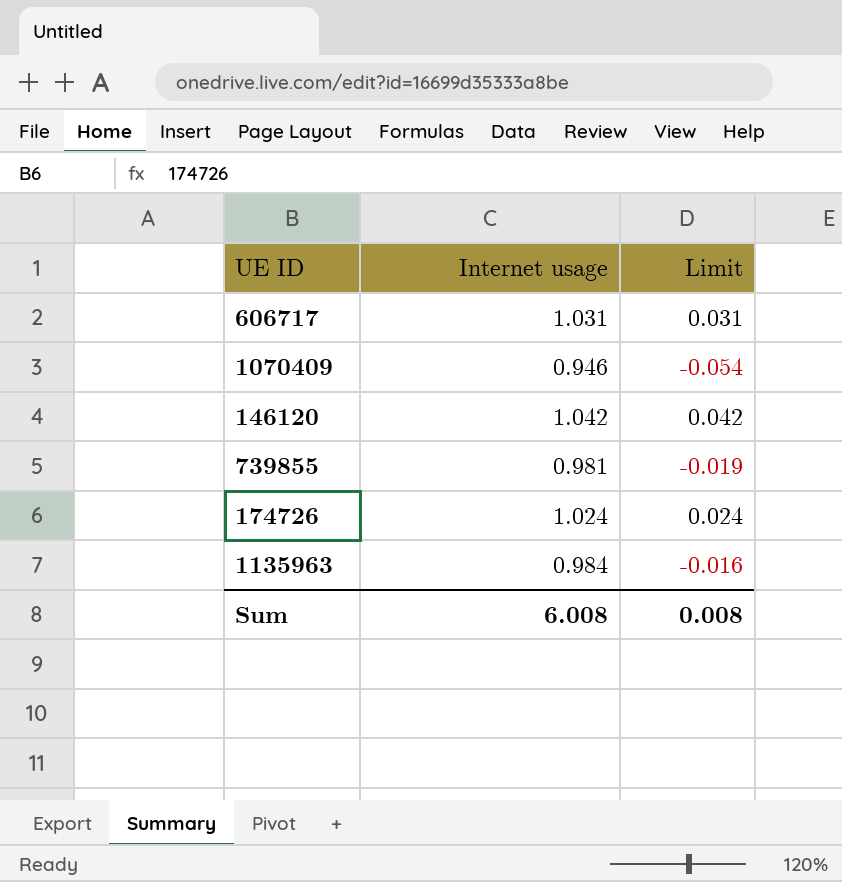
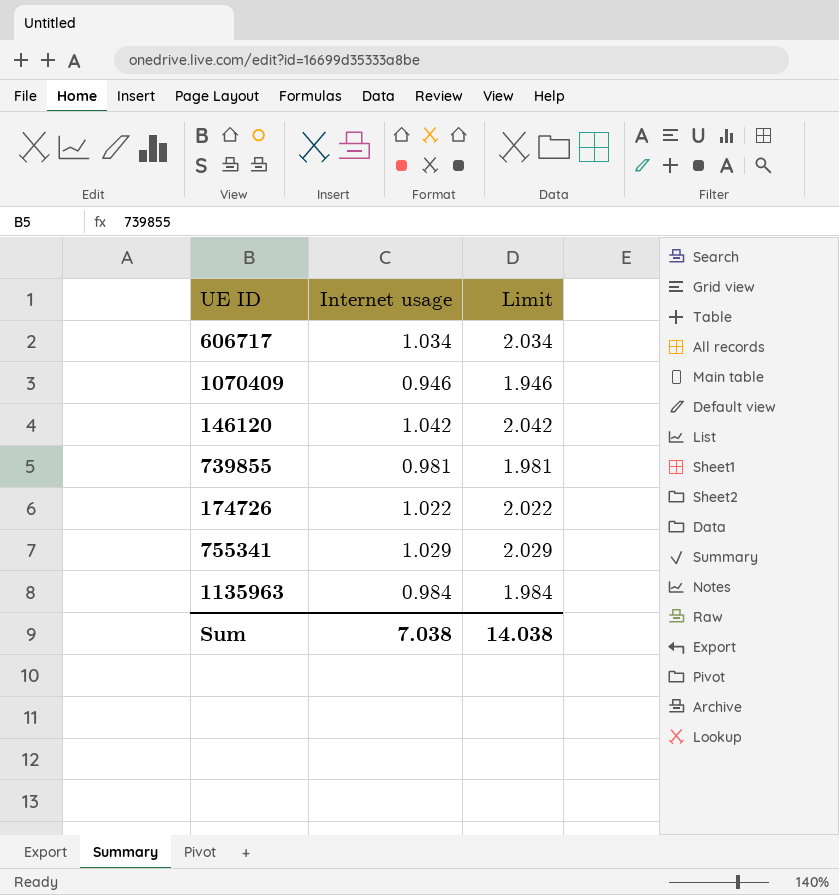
column Limit | formula: [Internet usage] - 1 -> [Internet usage] + 1
606717 | Internet usage: 1.031 -> 1.034
174726 | Internet usage: 1.024 -> 1.022
row 755341: none -> 1.029 | 2.029
Sum | Internet usage: 6.008 -> 7.038
Sum | Limit: 0.008 -> 14.038

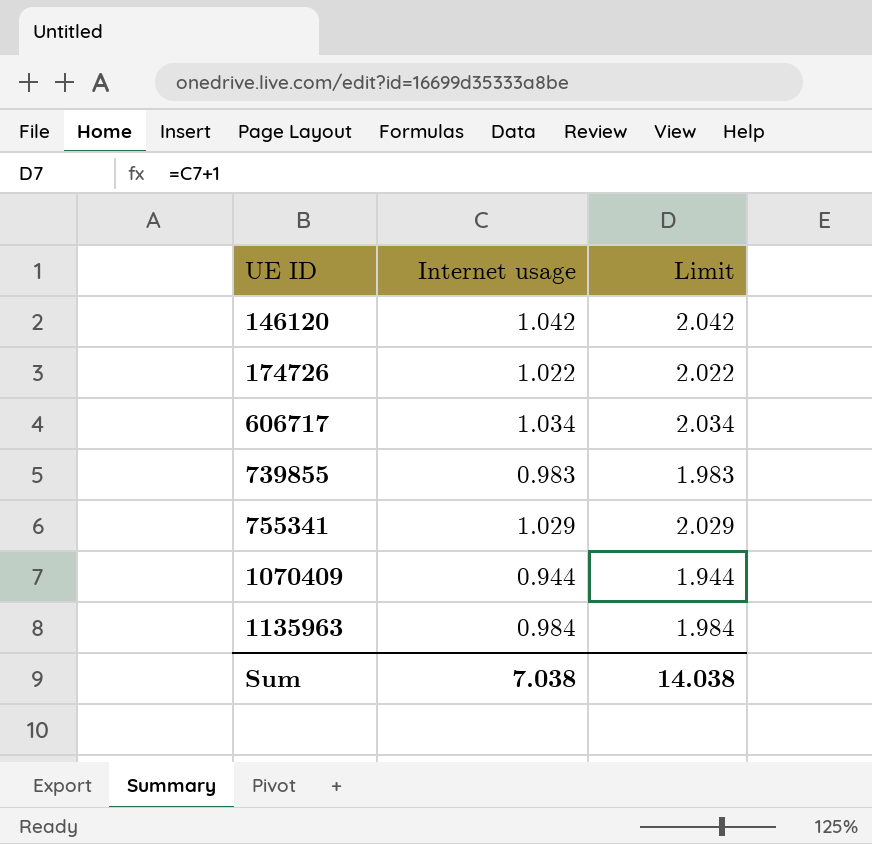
row order: none -> UE ID ascending
739855 | Internet usage: 0.981 -> 0.983
739855 | Limit: 1.981 -> 1.983
1070409 | Internet usage: 0.946 -> 0.944
1070409 | Limit: 1.946 -> 1.944

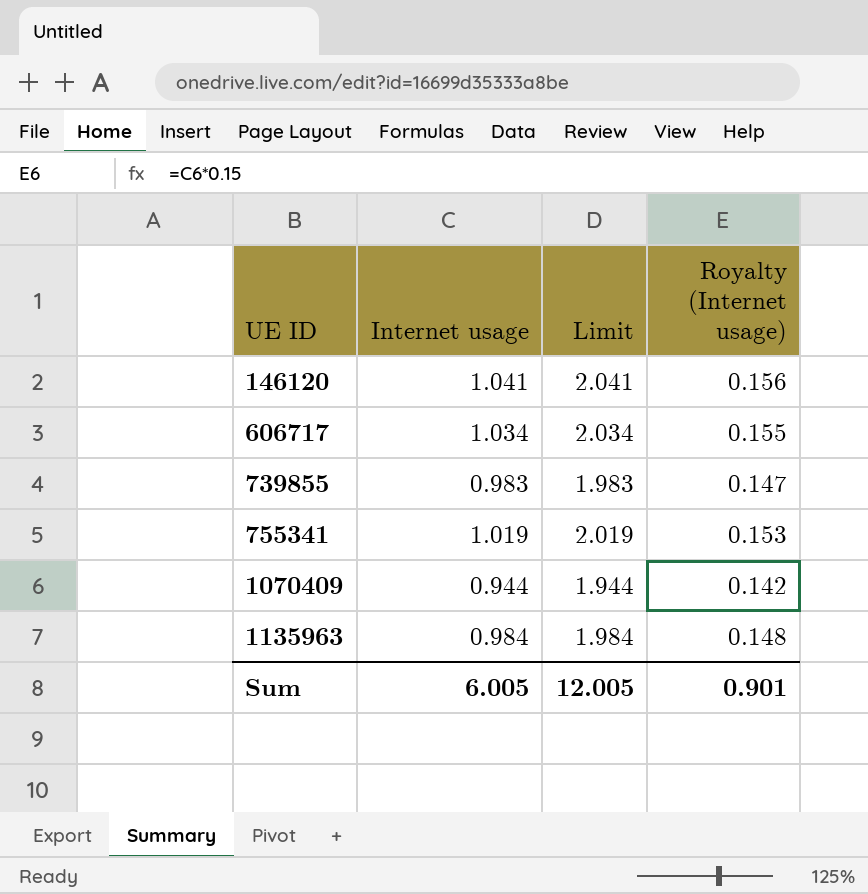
column Royalty (Internet usage) | formula: none -> [Internet usage] * 0.15
row 174726: 1.022 | 2.022 -> none
146120 | Internet usage: 1.042 -> 1.041
146120 | Limit: 2.042 -> 2.041
755341 | Internet usage: 1.029 -> 1.019
755341 | Limit: 2.029 -> 2.019
Sum | Internet usage: 7.038 -> 6.005
Sum | Limit: 14.038 -> 12.005

